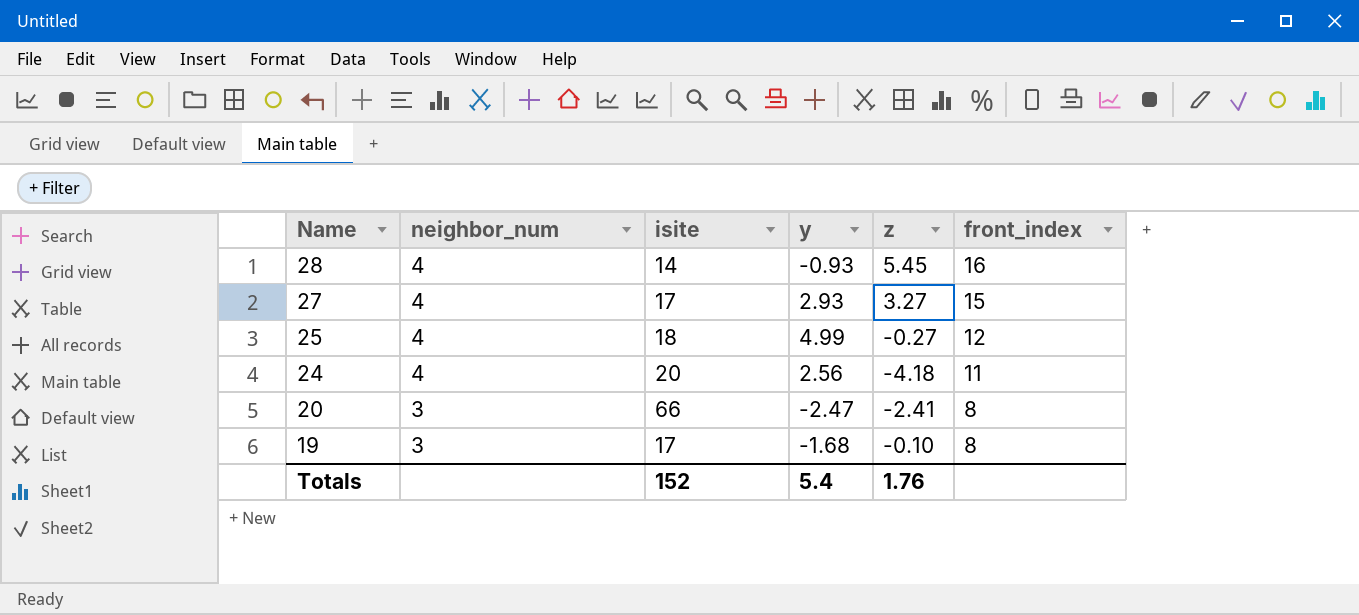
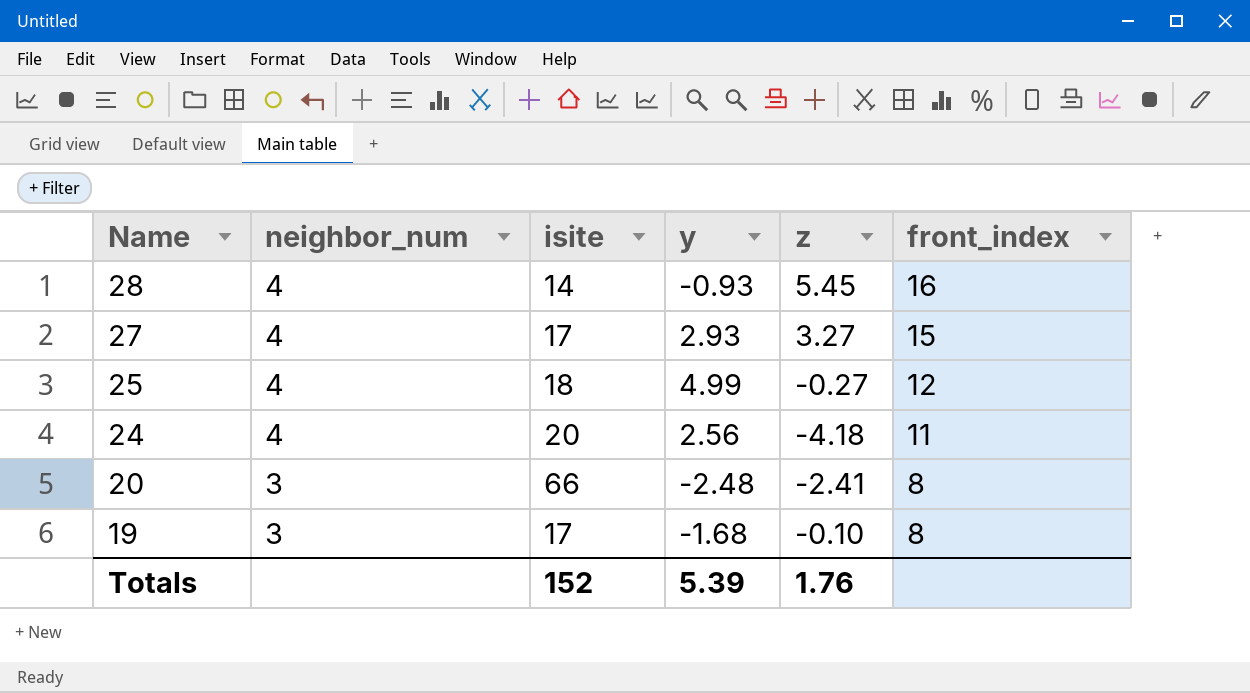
20 | y: -2.47 -> -2.48
Totals | y: 5.4 -> 5.39

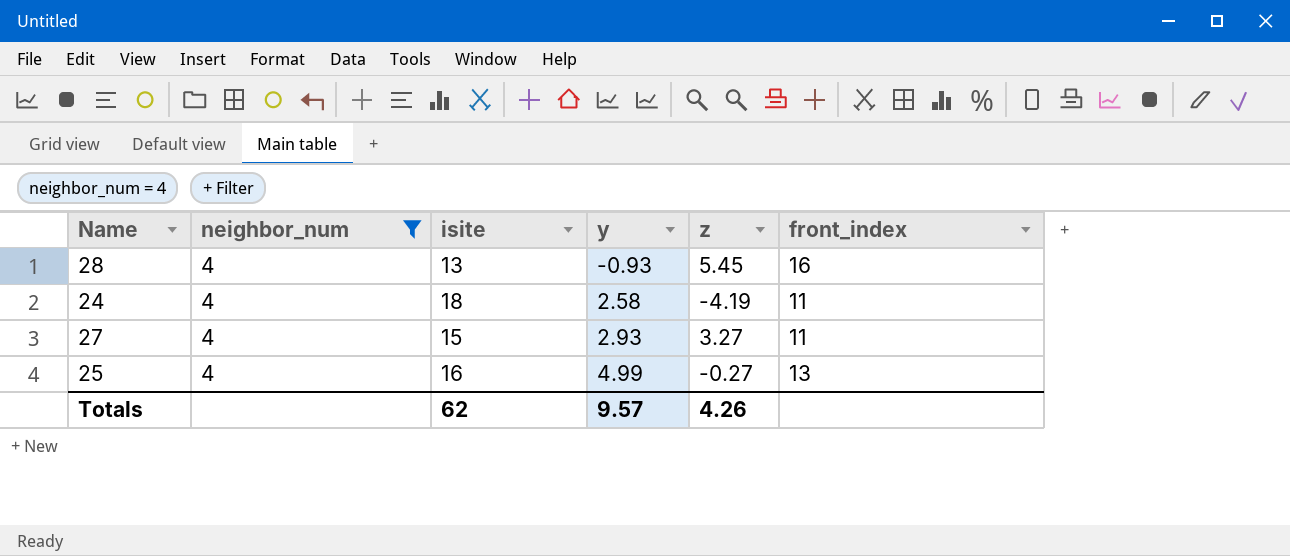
filter: none -> neighbor_num = 4
row order: Name descending -> y ascending
28 | isite: 14 -> 13
24 | isite: 20 -> 18
24 | y: 2.56 -> 2.58
24 | z: -4.18 -> -4.19
27 | isite: 17 -> 15
27 | front_index: 15 -> 11
25 | isite: 18 -> 16
25 | front_index: 12 -> 13
Totals | isite: 152 -> 62
Totals | y: 5.39 -> 9.57
Totals | z: 1.76 -> 4.26

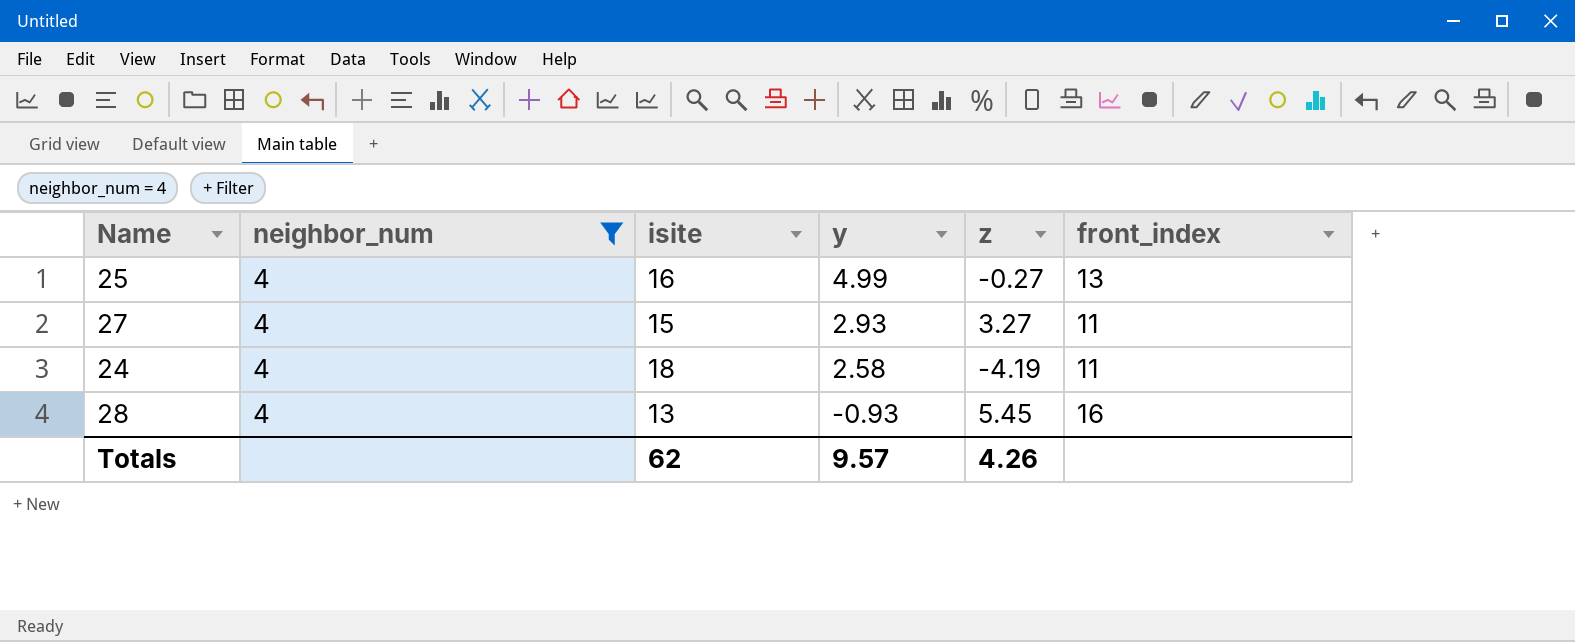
row order: y ascending -> y descending

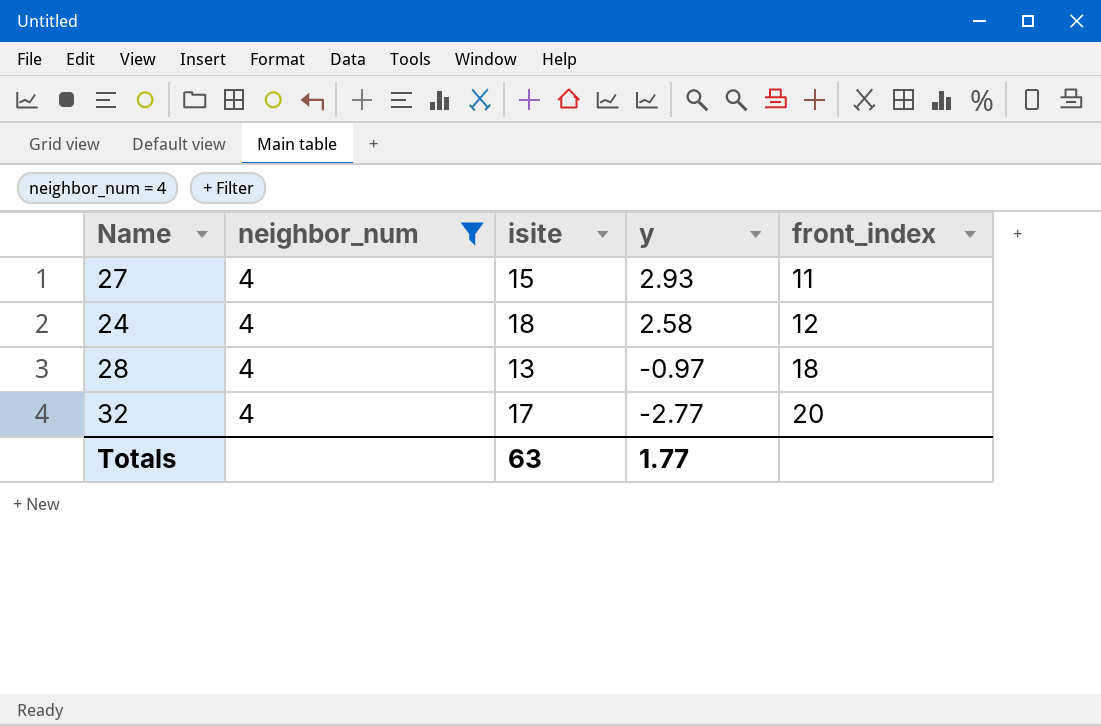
column z | position: 5 -> none
row 25: 4 | 16 | 4.99 | -0.27 | 13 -> none
24 | front_index: 11 -> 12
28 | y: -0.93 -> -0.97
28 | front_index: 16 -> 18
row 32: none -> 4 | 17 | -2.77 | 20
Totals | isite: 62 -> 63
Totals | y: 9.57 -> 1.77

